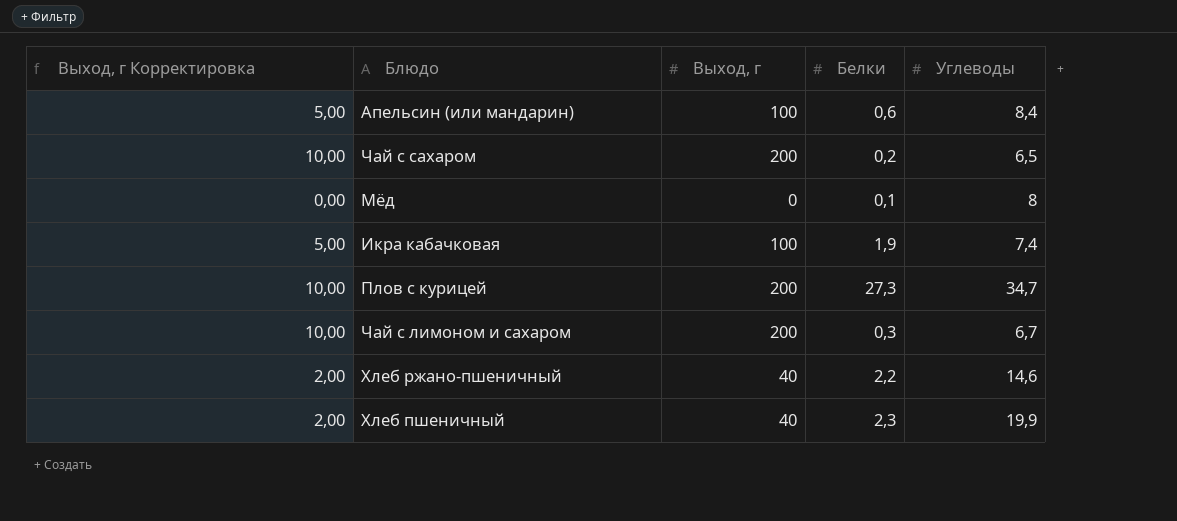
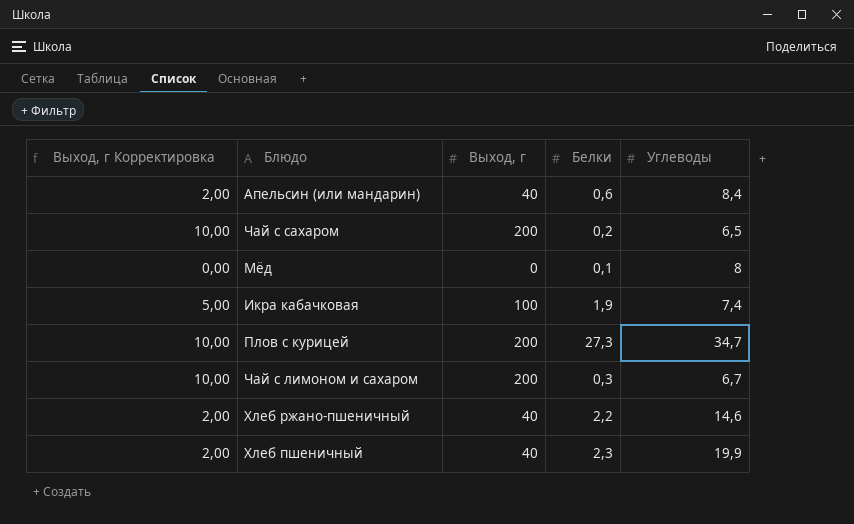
Апельсин (или мандарин) | Выход, г Корректировка: 5,00 -> 2,00
Апельсин (или мандарин) | Выход, г: 100 -> 40

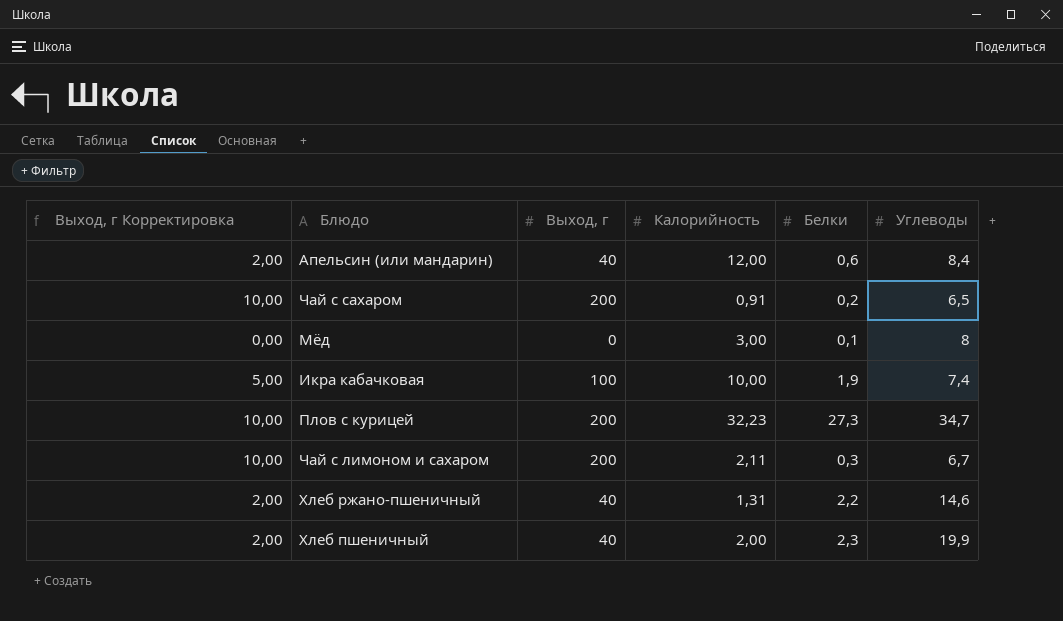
column Калорийность | position: none -> 4

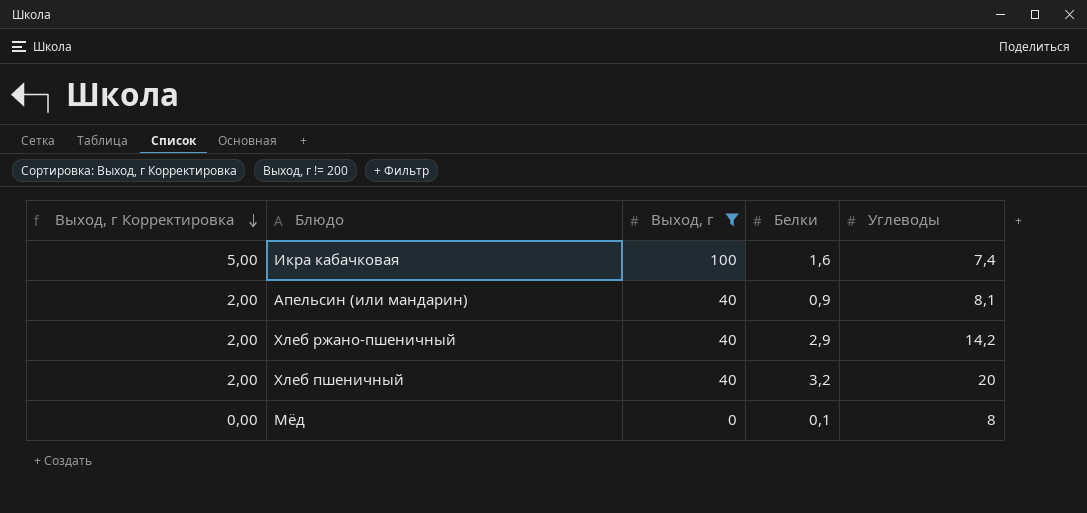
filter: none -> Выход, г != 200
row order: none -> Выход, г Корректировка descending
column Калорийность | position: 4 -> none
Икра кабачковая | Белки: 1,9 -> 1,6
Апельсин (или мандарин) | Белки: 0,6 -> 0,9
Апельсин (или мандарин) | Углеводы: 8,4 -> 8,1
Хлеб ржано-пшеничный | Белки: 2,2 -> 2,9
Хлеб ржано-пшеничный | Углеводы: 14,6 -> 14,2
Хлеб пшеничный | Белки: 2,3 -> 3,2
Хлеб пшеничный | Углеводы: 19,9 -> 20

